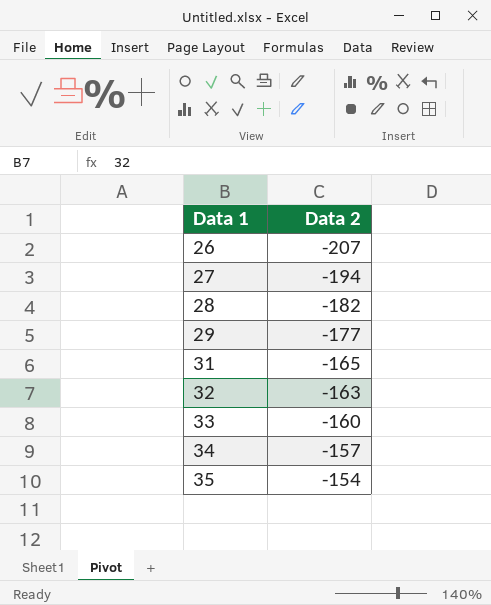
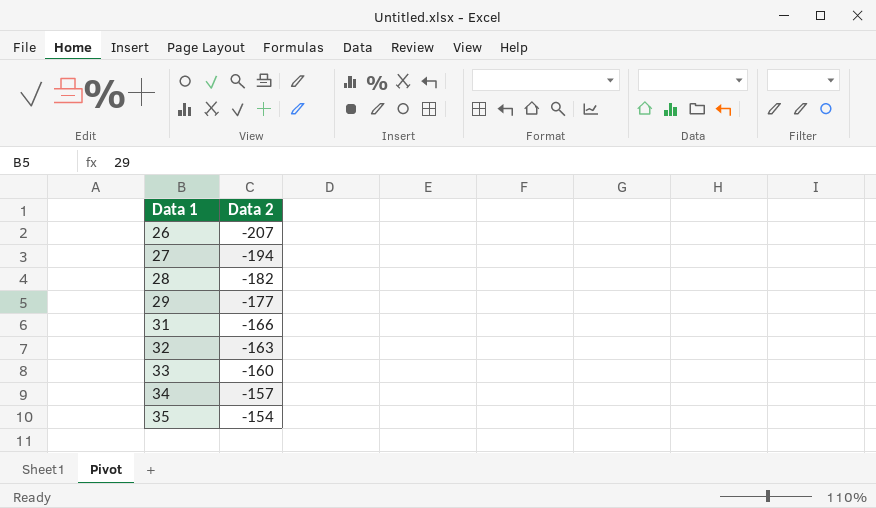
31 | Data 2: -165 -> -166

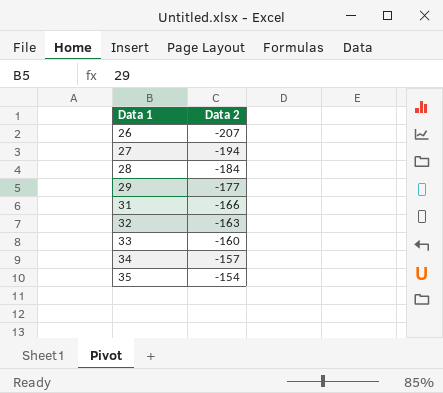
28 | Data 2: -182 -> -184

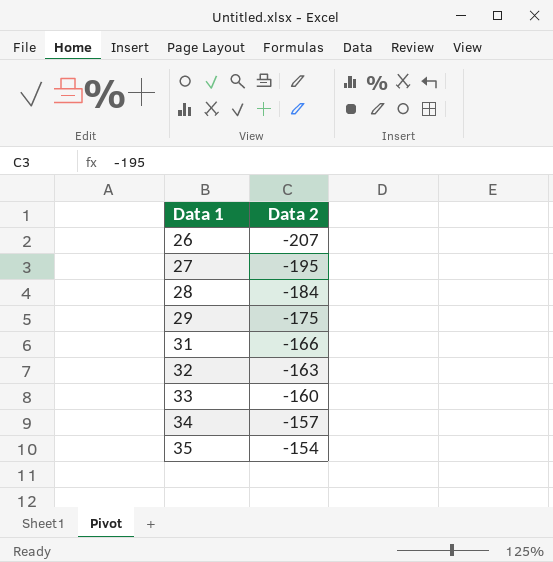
27 | Data 2: -194 -> -195
29 | Data 2: -177 -> -175

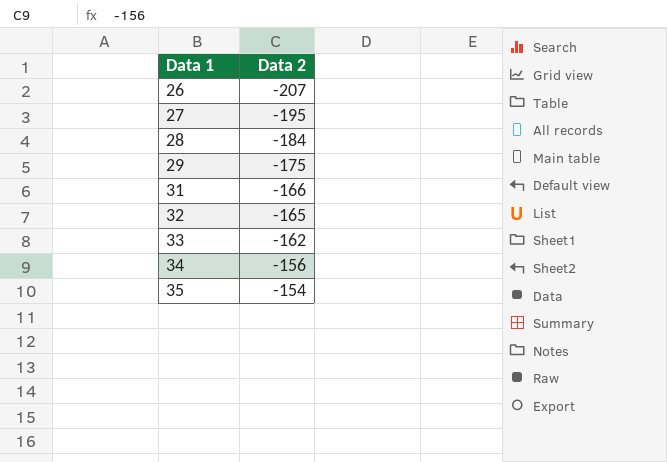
32 | Data 2: -163 -> -165
33 | Data 2: -160 -> -162
34 | Data 2: -157 -> -156

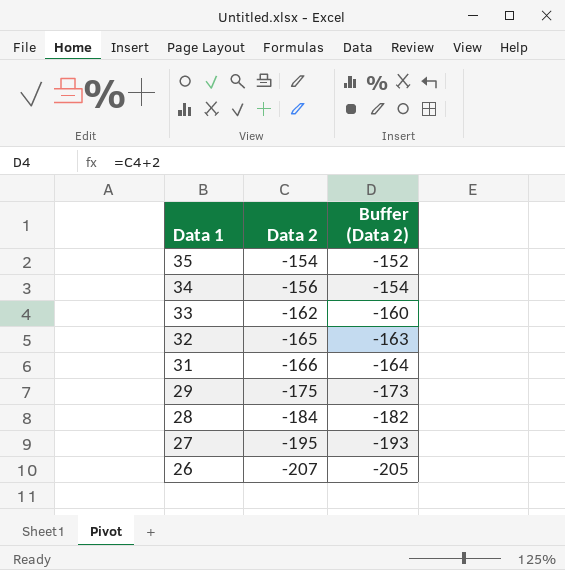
row order: Data 1 ascending -> Data 1 descending
column Buffer (Data 2) | formula: none -> [Data 2] + 2

